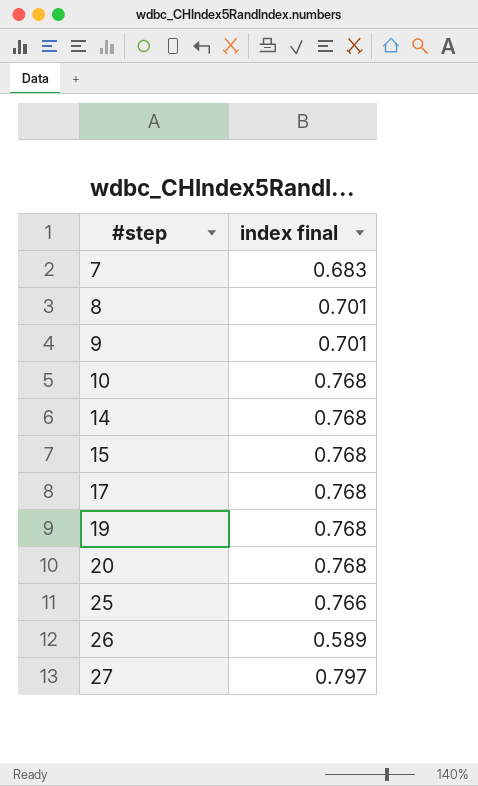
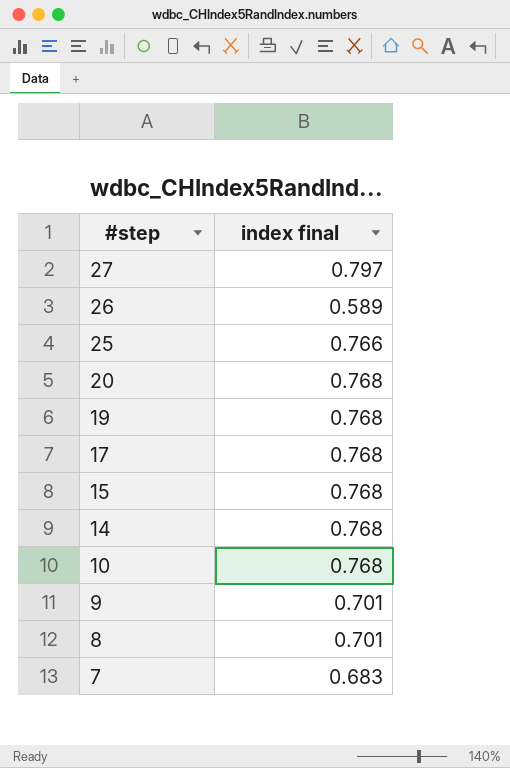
row order: #step ascending -> #step descending

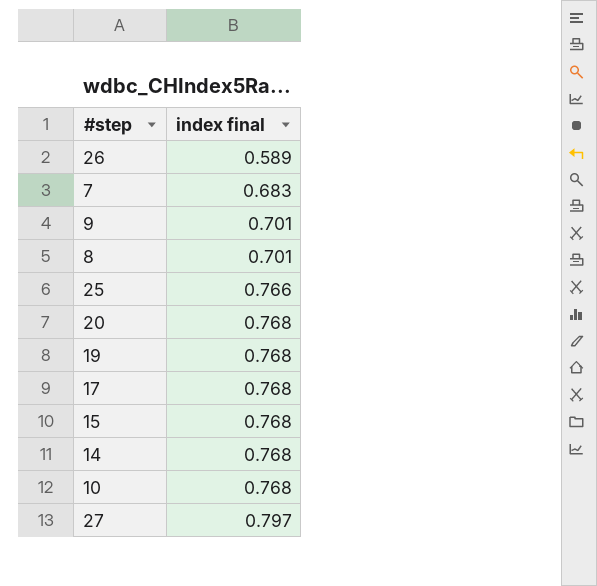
row order: #step descending -> index final ascending

